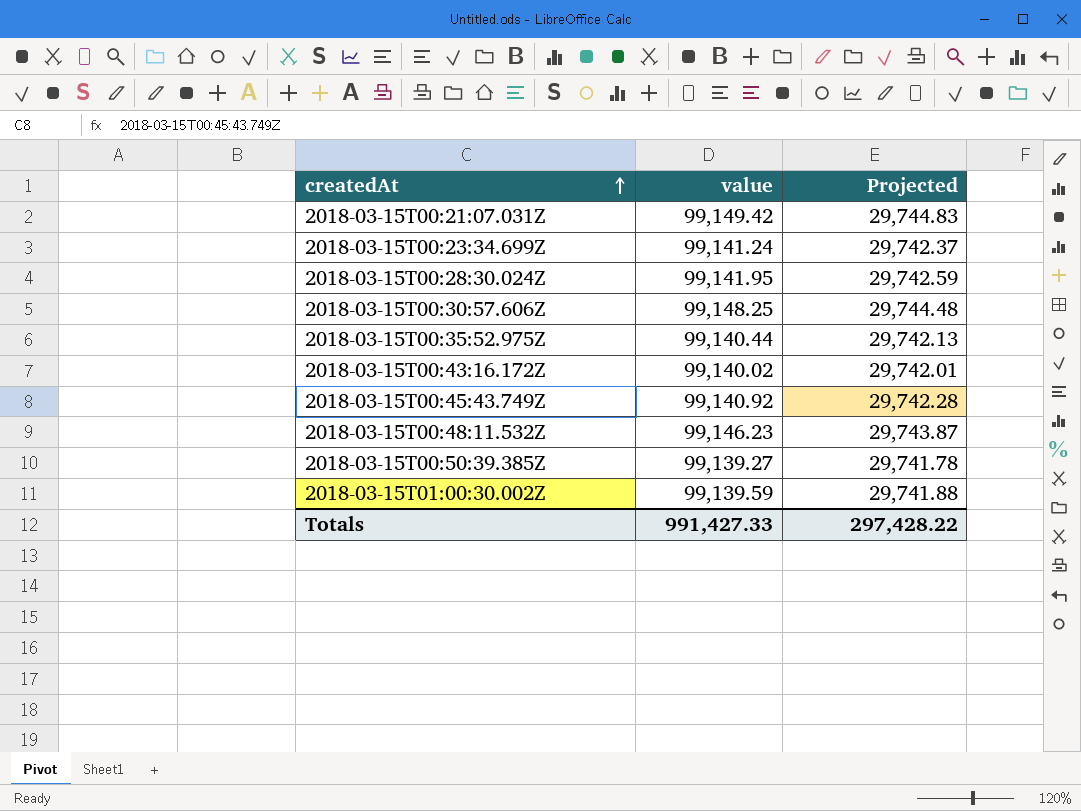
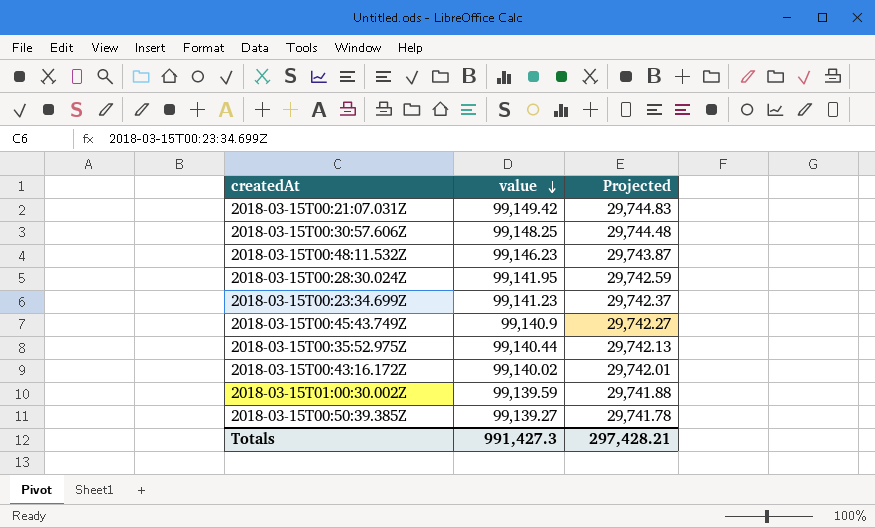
row order: createdAt ascending -> value descending
2018-03-15T00:23:34.699Z | value: 99,141.24 -> 99,141.23
2018-03-15T00:45:43.749Z | value: 99,140.92 -> 99,140.9
2018-03-15T00:45:43.749Z | Projected: 29,742.28 -> 29,742.27
Totals | value: 991,427.33 -> 991,427.3
Totals | Projected: 297,428.22 -> 297,428.21

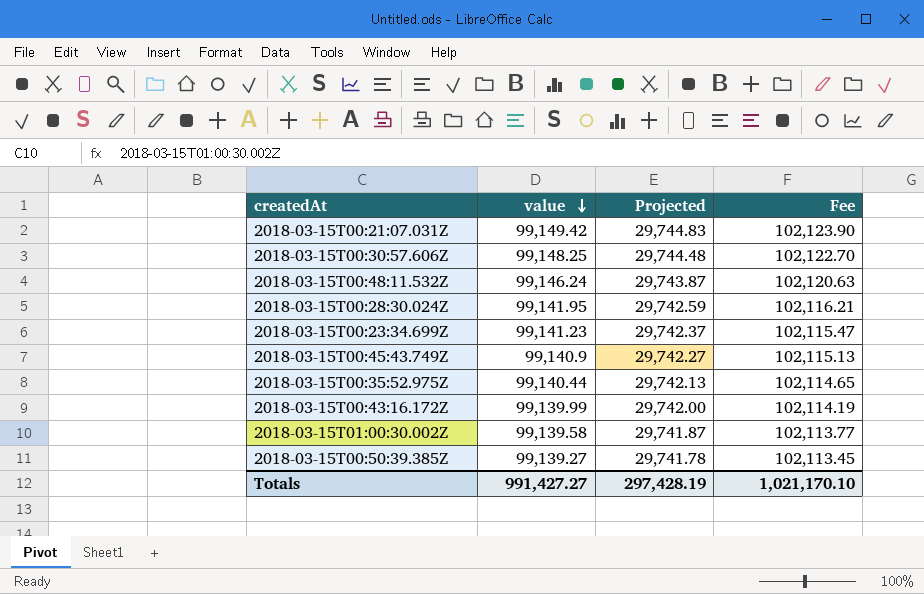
column Fee | formula: none -> [value] * 1.03
2018-03-15T00:48:11.532Z | value: 99,146.23 -> 99,146.24
2018-03-15T00:43:16.172Z | value: 99,140.02 -> 99,139.99
2018-03-15T00:43:16.172Z | Projected: 29,742.01 -> 29,742.00
2018-03-15T01:00:30.002Z | value: 99,139.59 -> 99,139.58
2018-03-15T01:00:30.002Z | Projected: 29,741.88 -> 29,741.87
Totals | value: 991,427.3 -> 991,427.27
Totals | Projected: 297,428.21 -> 297,428.19

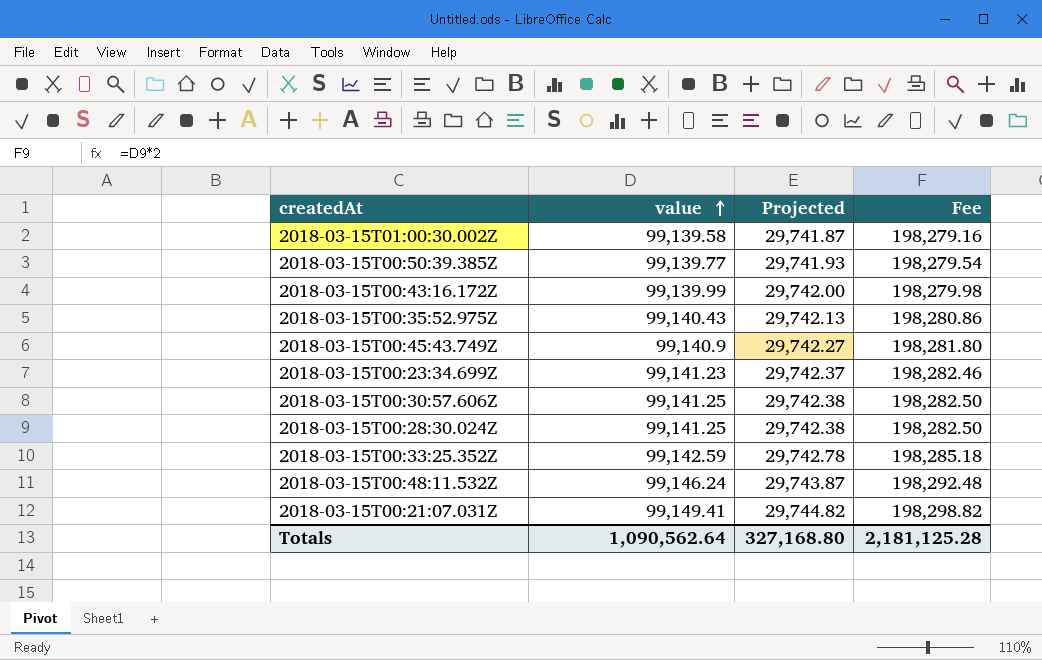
row order: value descending -> value ascending
column Fee | formula: [value] * 1.03 -> [value] * 2
2018-03-15T00:50:39.385Z | value: 99,139.27 -> 99,139.77
2018-03-15T00:50:39.385Z | Projected: 29,741.78 -> 29,741.93
2018-03-15T00:35:52.975Z | value: 99,140.44 -> 99,140.43
2018-03-15T00:30:57.606Z | value: 99,148.25 -> 99,141.25
2018-03-15T00:30:57.606Z | Projected: 29,744.48 -> 29,742.38
2018-03-15T00:28:30.024Z | value: 99,141.95 -> 99,141.25
2018-03-15T00:28:30.024Z | Projected: 29,742.59 -> 29,742.38
row 2018-03-15T00:33:25.352Z: none -> 99,142.59 | 29,742.78 | 198,285.18
2018-03-15T00:21:07.031Z | value: 99,149.42 -> 99,149.41
2018-03-15T00:21:07.031Z | Projected: 29,744.83 -> 29,744.82
Totals | value: 991,427.27 -> 1,090,562.64
Totals | Projected: 297,428.19 -> 327,168.80
Totals | Fee: 1,021,170.10 -> 2,181,125.28

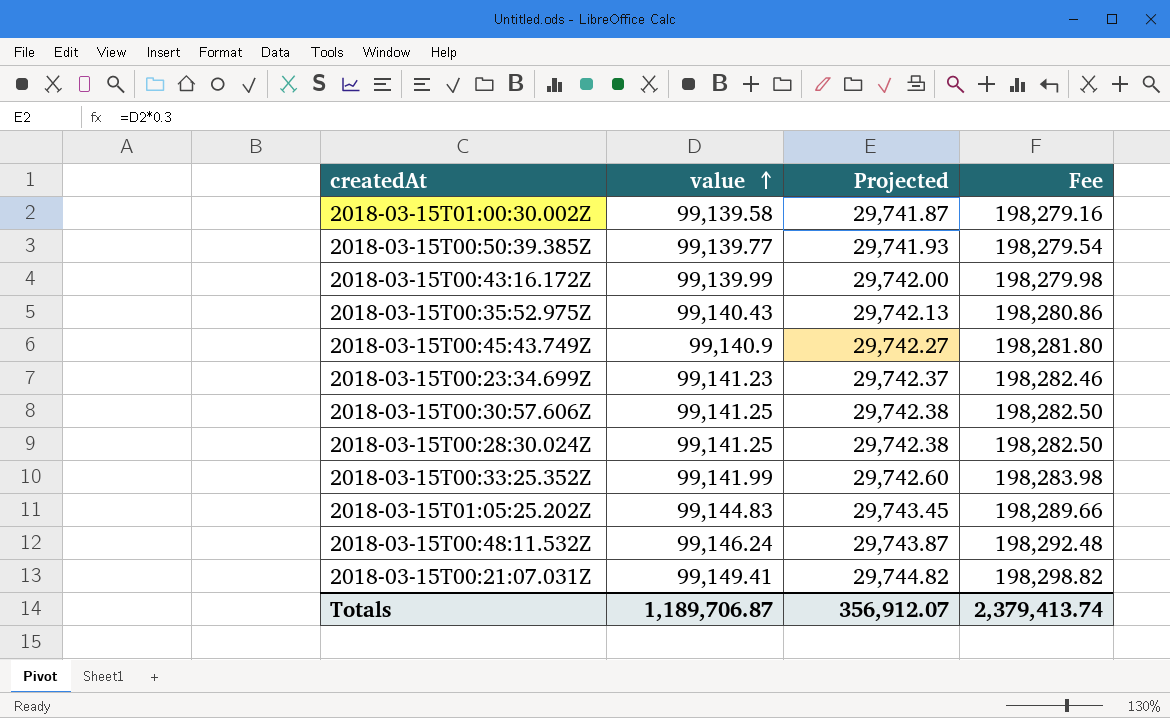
2018-03-15T00:33:25.352Z | value: 99,142.59 -> 99,141.99
2018-03-15T00:33:25.352Z | Projected: 29,742.78 -> 29,742.60
2018-03-15T00:33:25.352Z | Fee: 198,285.18 -> 198,283.98
row 2018-03-15T01:05:25.202Z: none -> 99,144.83 | 29,743.45 | 198,289.66
Totals | value: 1,090,562.64 -> 1,189,706.87
Totals | Projected: 327,168.80 -> 356,912.07
Totals | Fee: 2,181,125.28 -> 2,379,413.74

